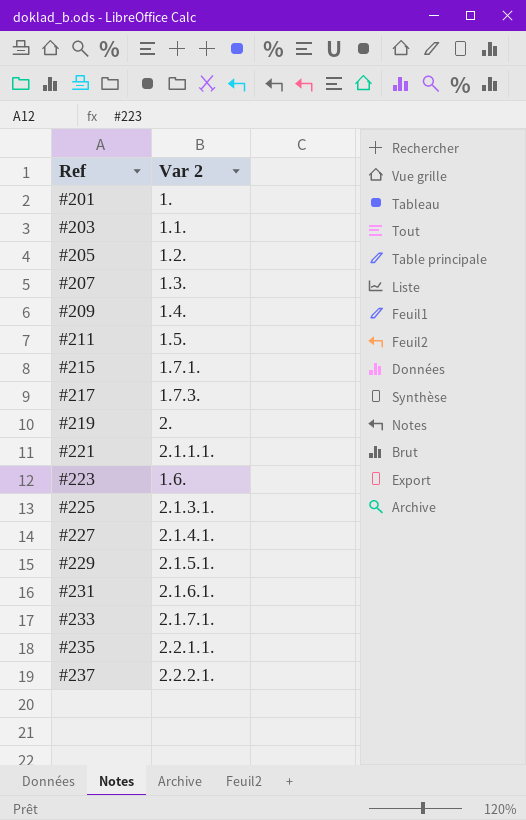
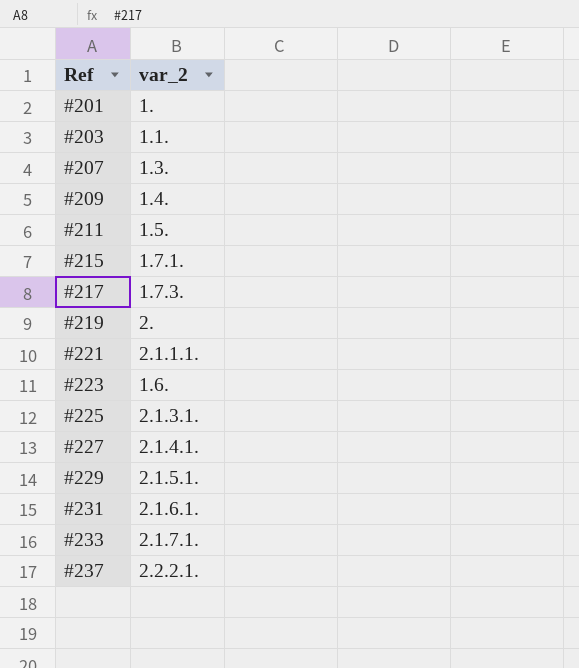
column name: Var 2 -> var_2
row #205: 1.2. -> none
row #235: 2.2.1.1. -> none

